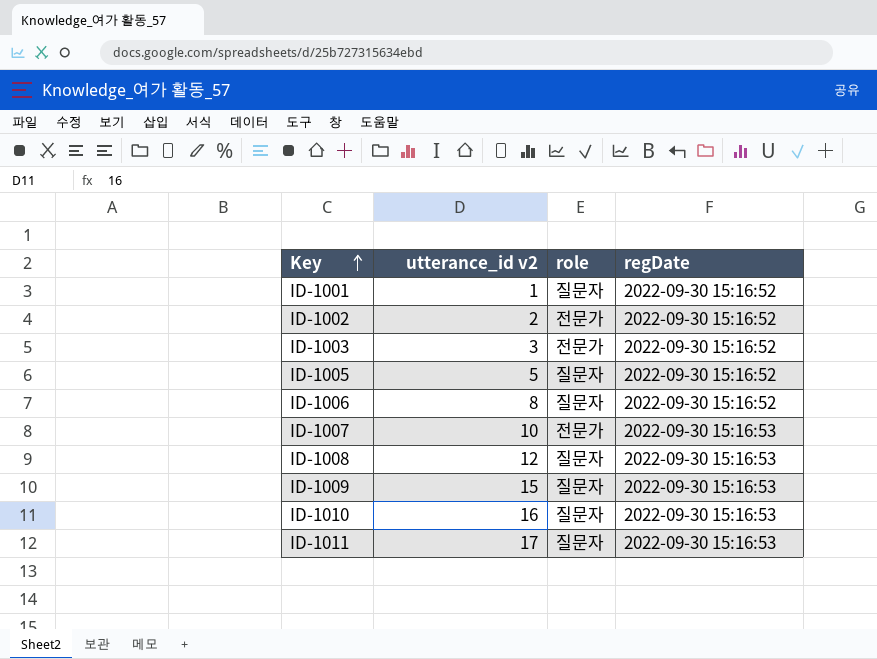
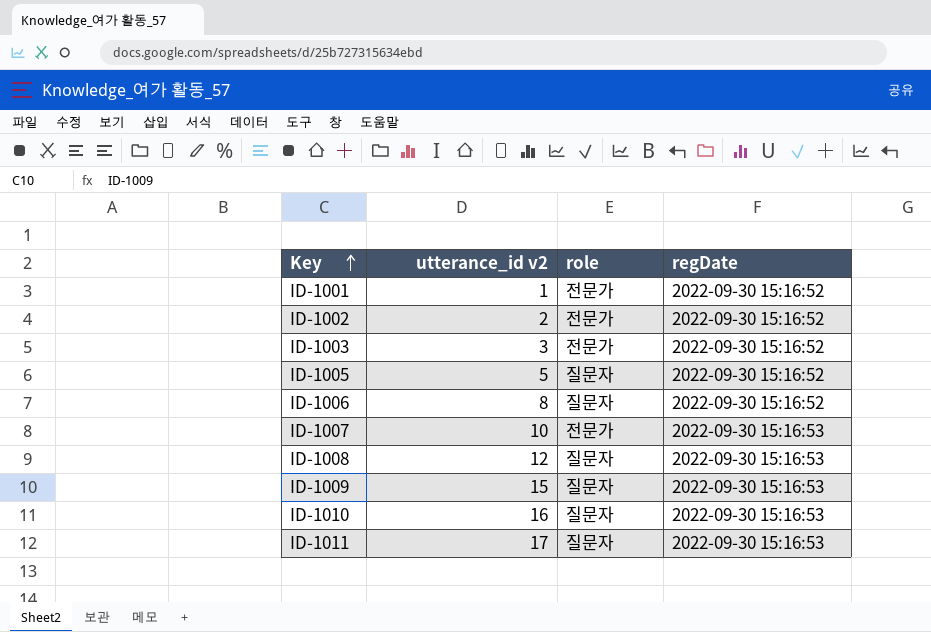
ID-1001 | role: 질문자 -> 전문가

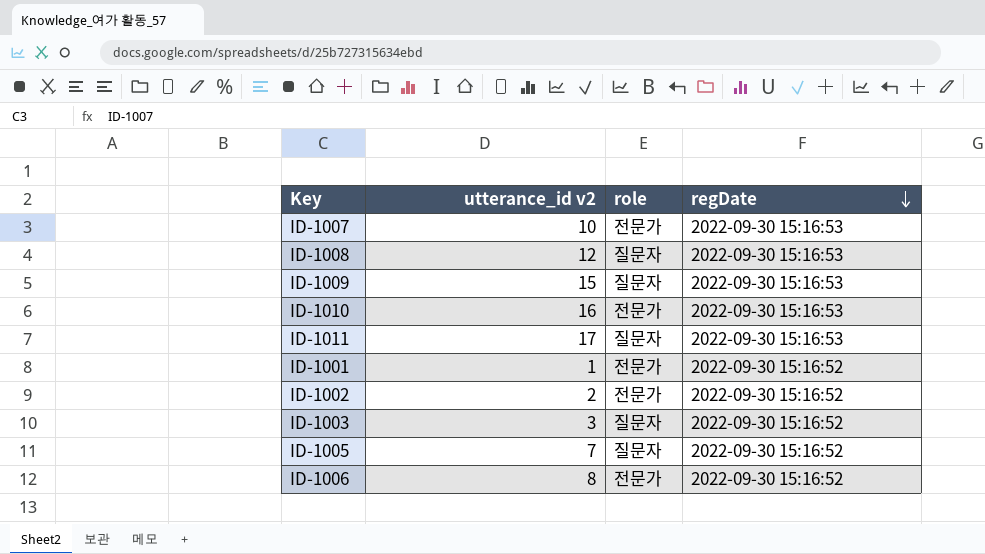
row order: Key ascending -> regDate descending
ID-1010 | role: 질문자 -> 전문가
ID-1003 | role: 전문가 -> 질문자
ID-1005 | utterance_id v2: 5 -> 7
ID-1006 | role: 질문자 -> 전문가

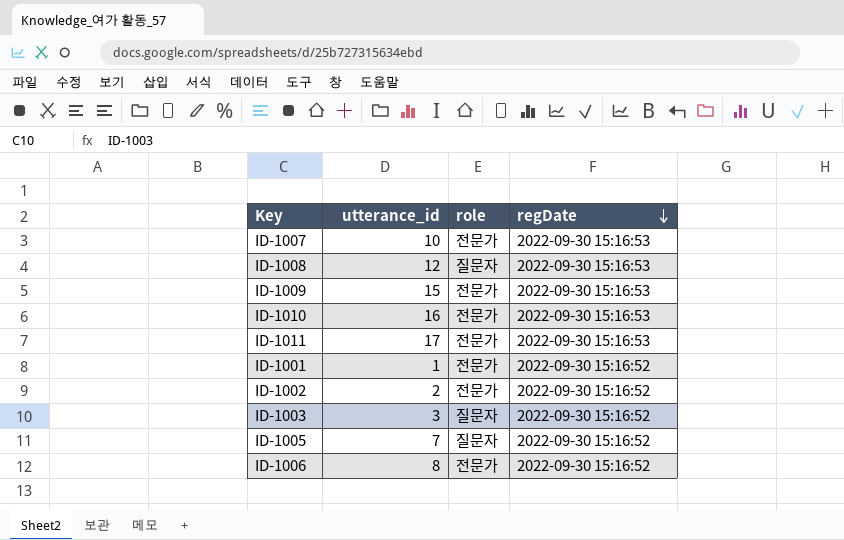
column name: utterance_id v2 -> utterance_id
ID-1009 | role: 질문자 -> 전문가
ID-1011 | role: 질문자 -> 전문가

